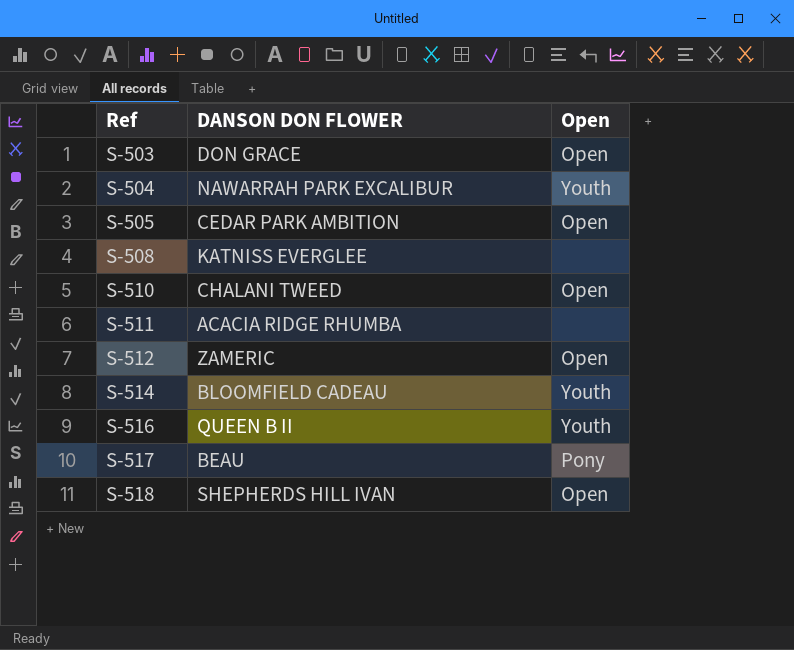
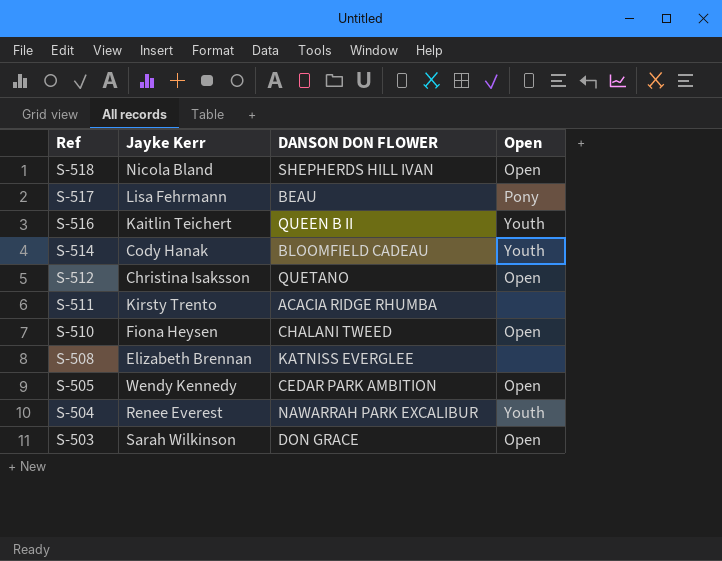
row order: Ref ascending -> Ref descending
column Jayke Kerr | position: none -> 2
S-512 | DANSON DON FLOWER: ZAMERIC -> QUETANO

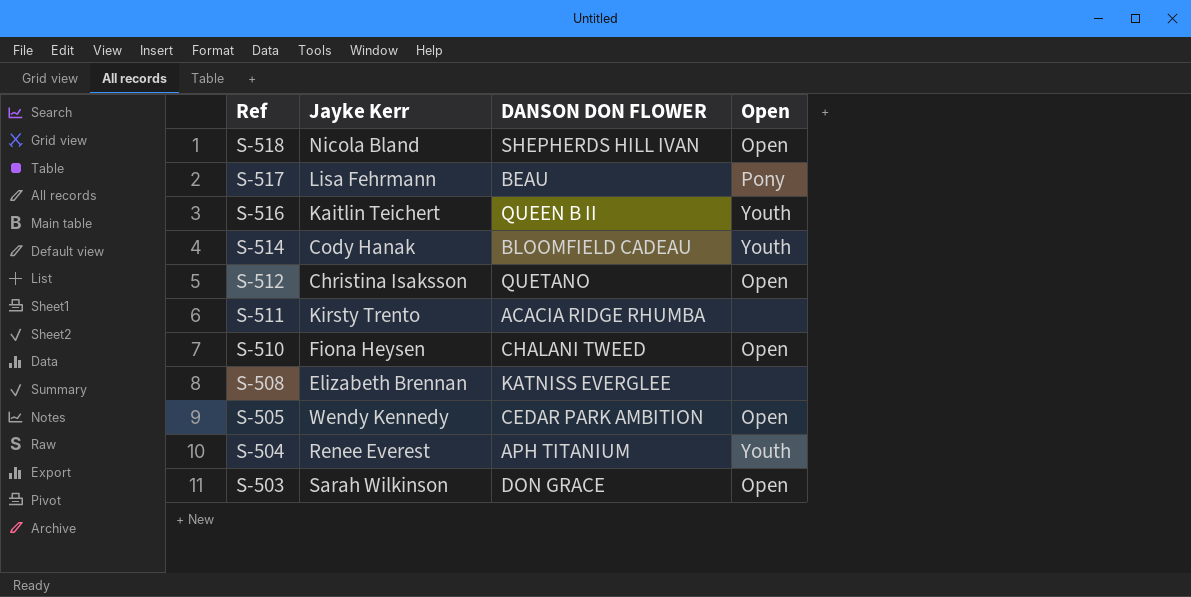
S-504 | DANSON DON FLOWER: NAWARRAH PARK EXCALIBUR -> APH TITANIUM

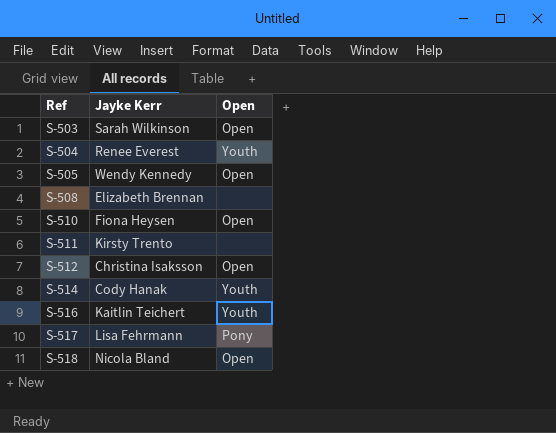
row order: Ref descending -> Ref ascending
column DANSON DON FLOWER | position: 3 -> none

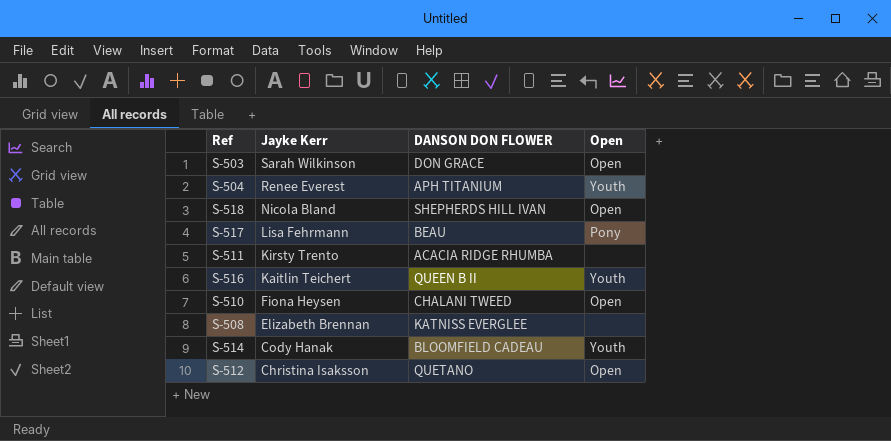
row order: Ref ascending -> Jayke Kerr descending
column DANSON DON FLOWER | position: none -> 3
row S-505: Wendy Kennedy | Open -> none

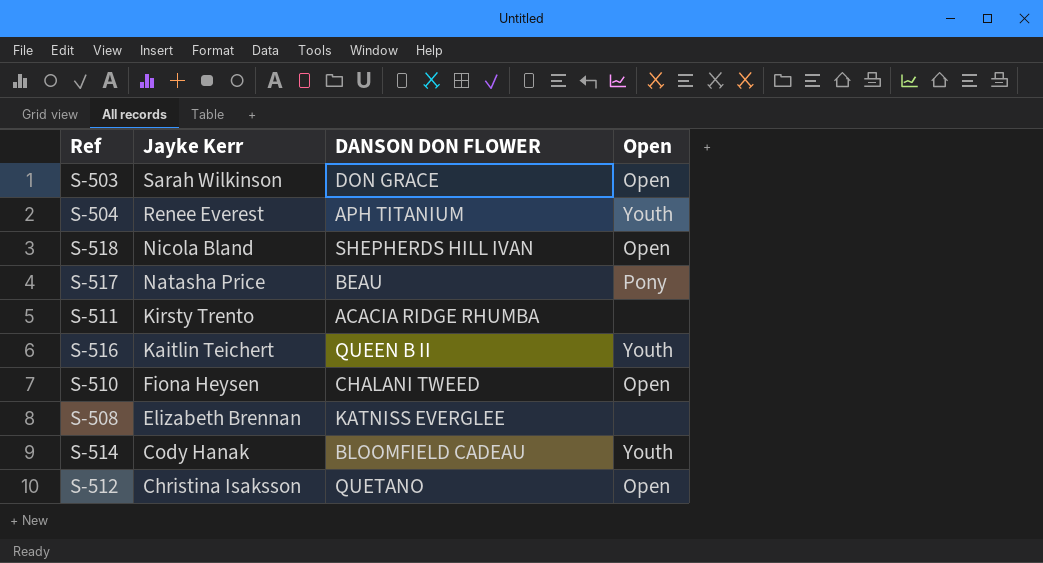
S-517 | Jayke Kerr: Lisa Fehrmann -> Natasha Price

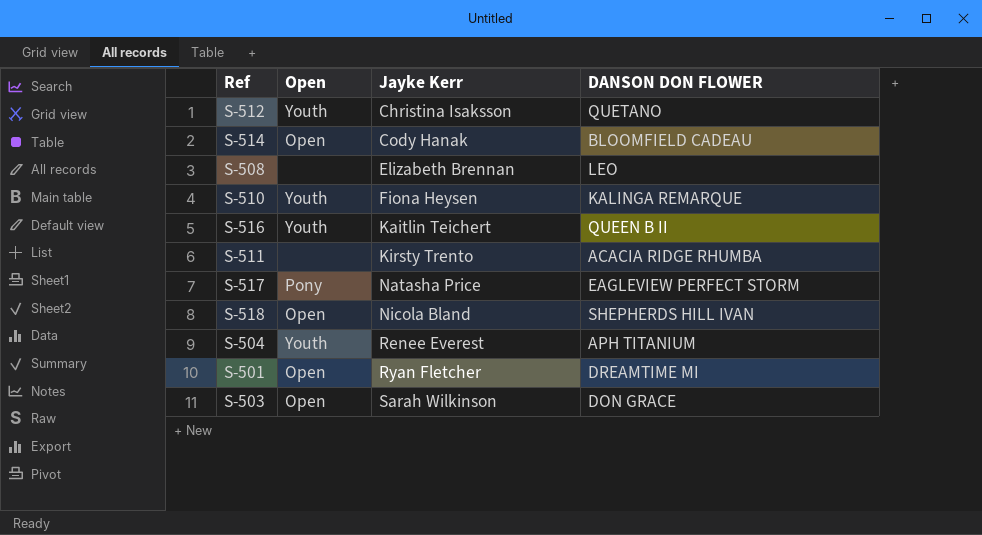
row order: Jayke Kerr descending -> Jayke Kerr ascending
column Open | position: 4 -> 2
S-512 | Open: Open -> Youth
S-514 | Open: Youth -> Open
S-508 | DANSON DON FLOWER: KATNISS EVERGLEE -> LEO
S-510 | Open: Open -> Youth
S-510 | DANSON DON FLOWER: CHALANI TWEED -> KALINGA REMARQUE
S-517 | DANSON DON FLOWER: BEAU -> EAGLEVIEW PERFECT STORM
row S-501: none -> Open | Ryan Fletcher | DREAMTIME MI

